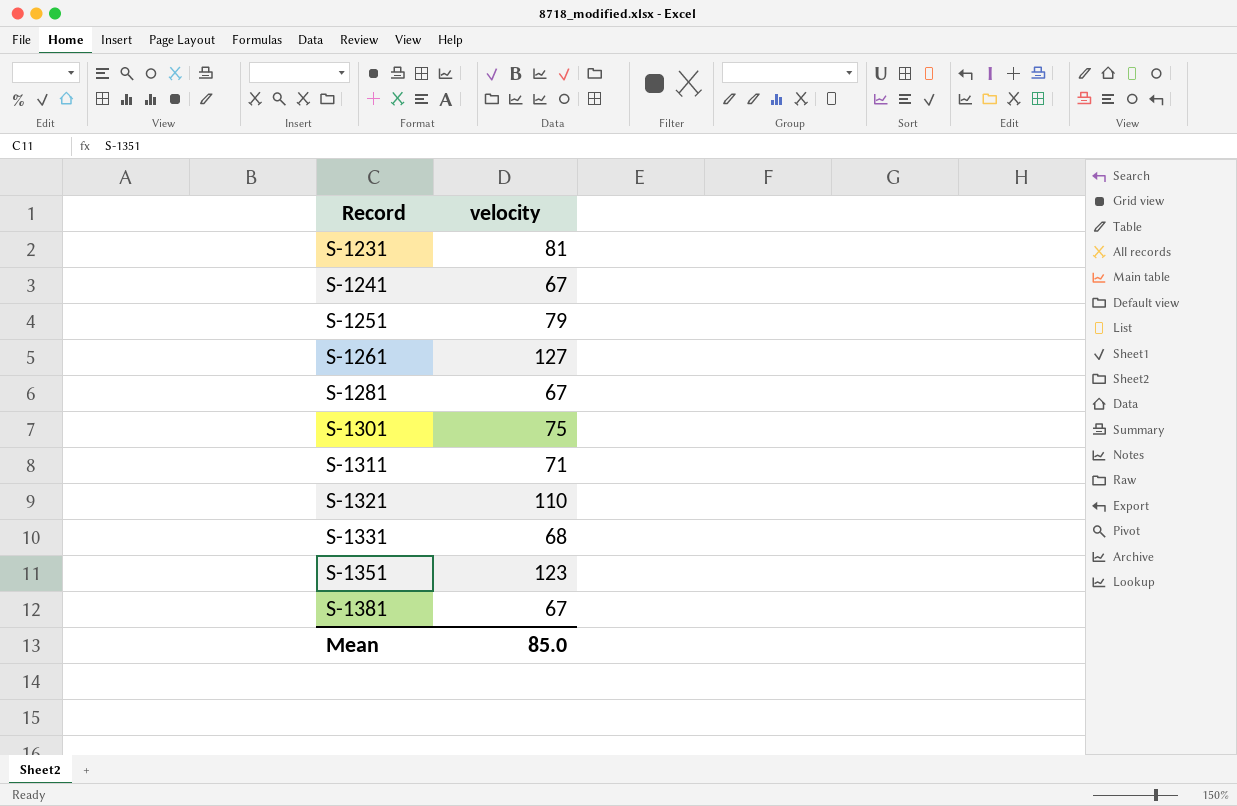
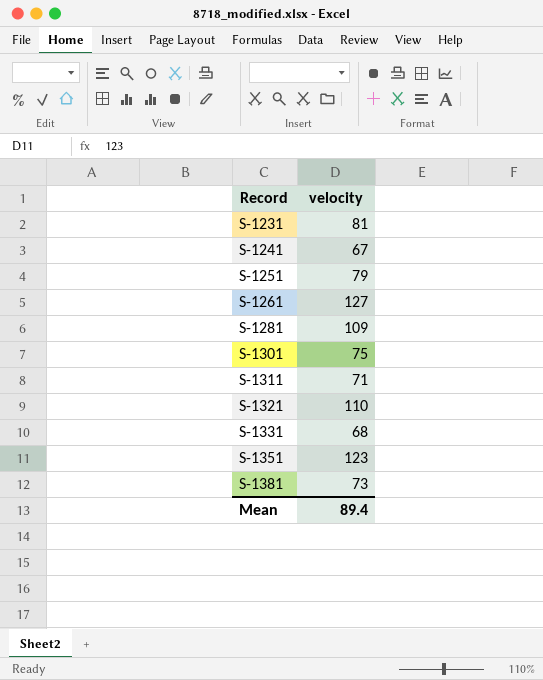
S-1281 | velocity: 67 -> 109
S-1381 | velocity: 67 -> 73
Mean | velocity: 85.0 -> 89.4

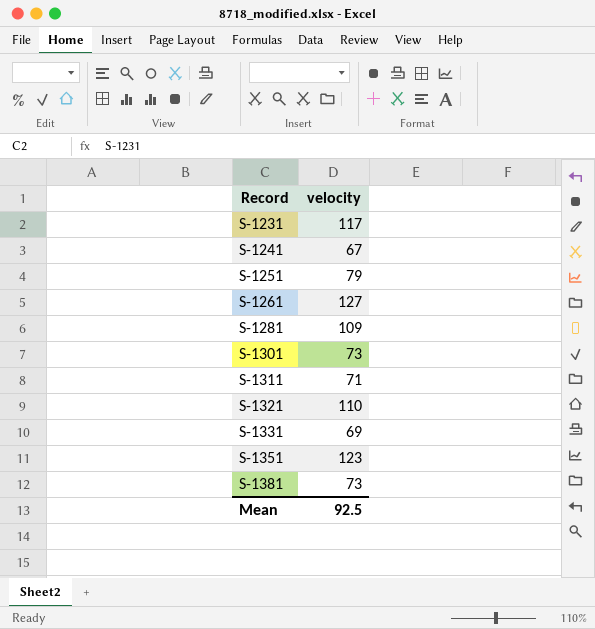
S-1231 | velocity: 81 -> 117
S-1301 | velocity: 75 -> 73
S-1331 | velocity: 68 -> 69
Mean | velocity: 89.4 -> 92.5

